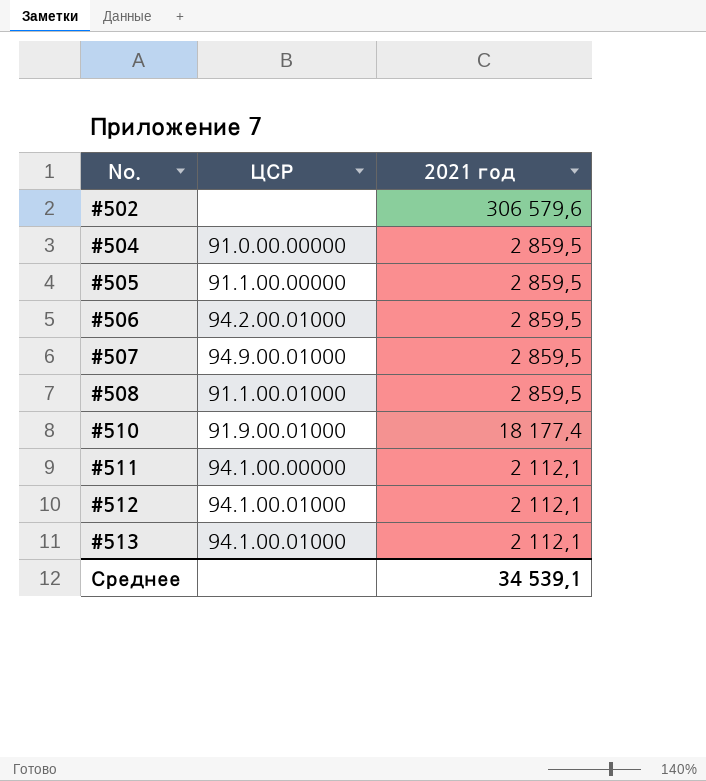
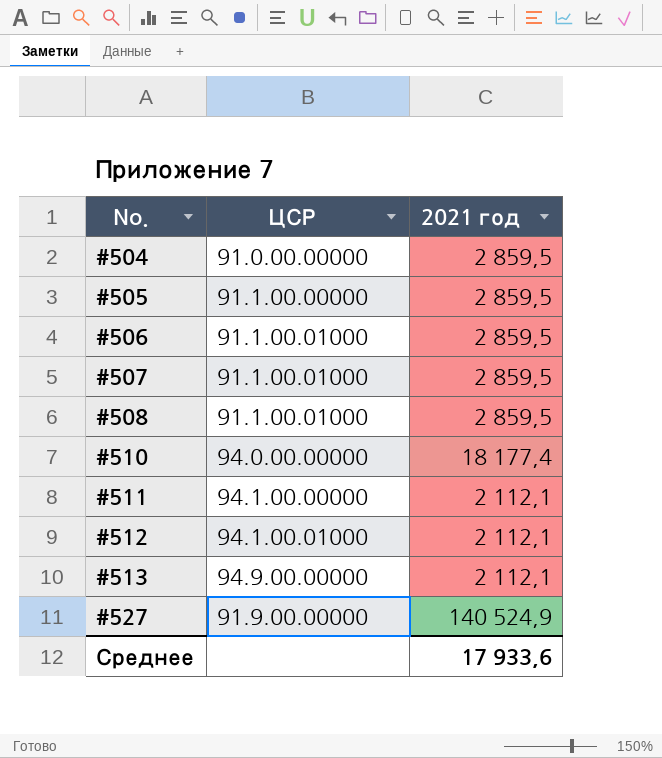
row #502: none | 306 579,6 -> none
#506 | ЦСР: 94.2.00.01000 -> 91.1.00.01000
#507 | ЦСР: 94.9.00.01000 -> 91.1.00.01000
#510 | ЦСР: 91.9.00.01000 -> 94.0.00.00000
#513 | ЦСР: 94.1.00.01000 -> 94.9.00.00000
row #527: none -> 91.9.00.00000 | 140 524,9
Среднее | 2021 год: 34 539,1 -> 17 933,6

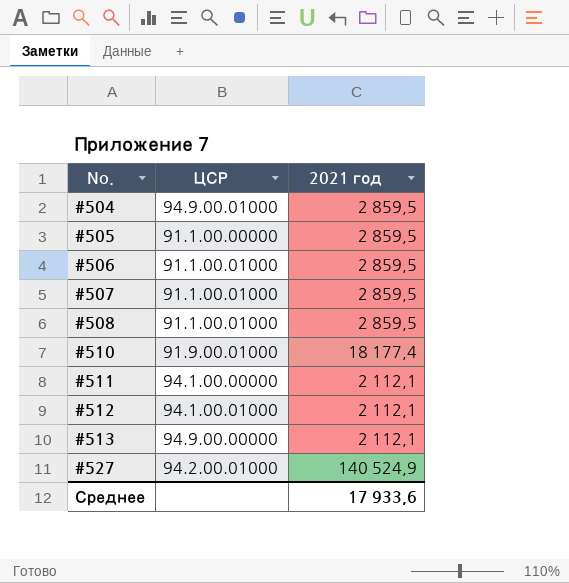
#504 | ЦСР: 91.0.00.00000 -> 94.9.00.01000
#510 | ЦСР: 94.0.00.00000 -> 91.9.00.01000
#527 | ЦСР: 91.9.00.00000 -> 94.2.00.01000

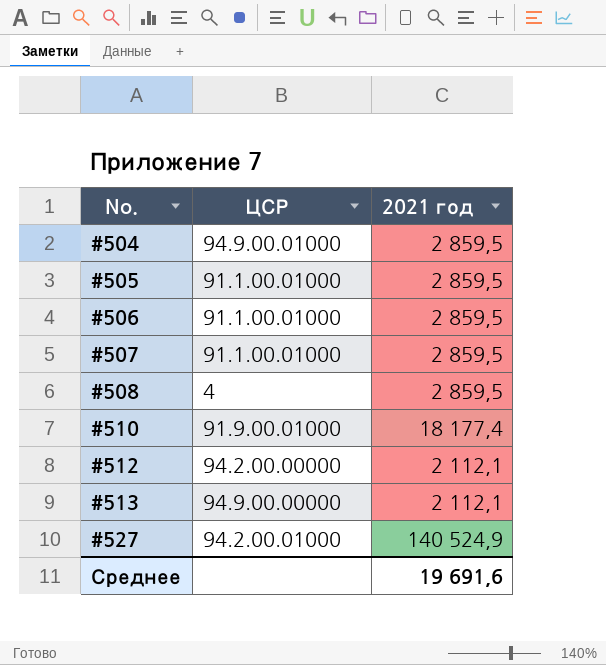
row #511: 94.1.00.00000 | 2 112,1 -> none
#505 | ЦСР: 91.1.00.00000 -> 91.1.00.01000
#508 | ЦСР: 91.1.00.01000 -> 4
#512 | ЦСР: 94.1.00.01000 -> 94.2.00.00000
Среднее | 2021 год: 17 933,6 -> 19 691,6

